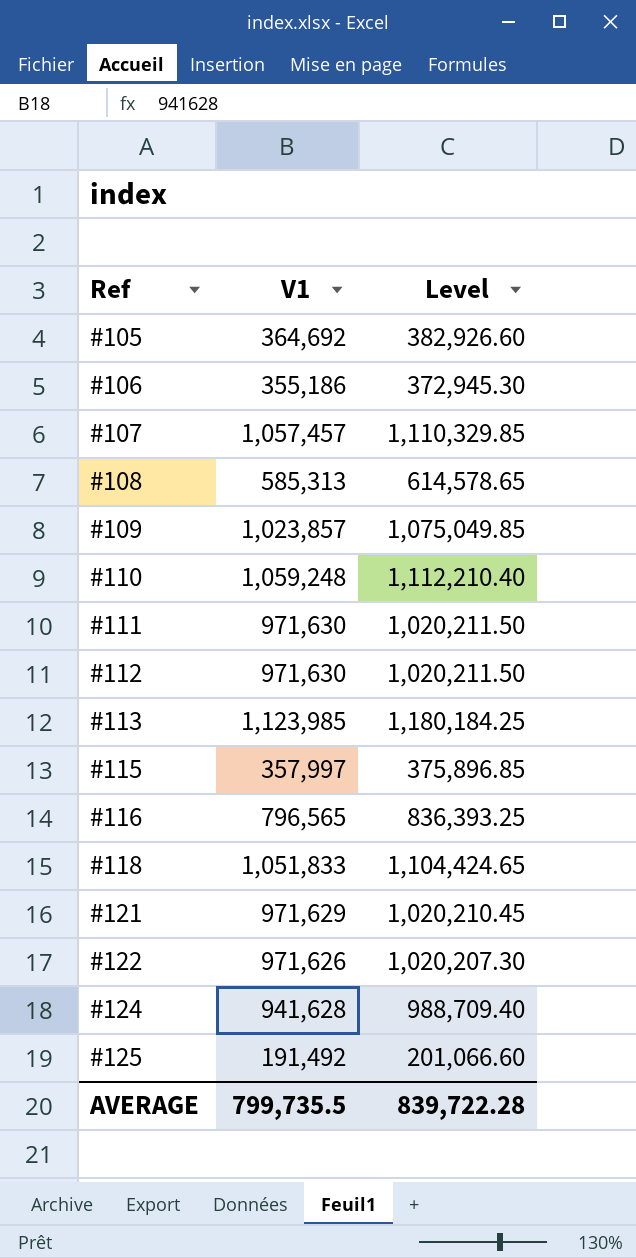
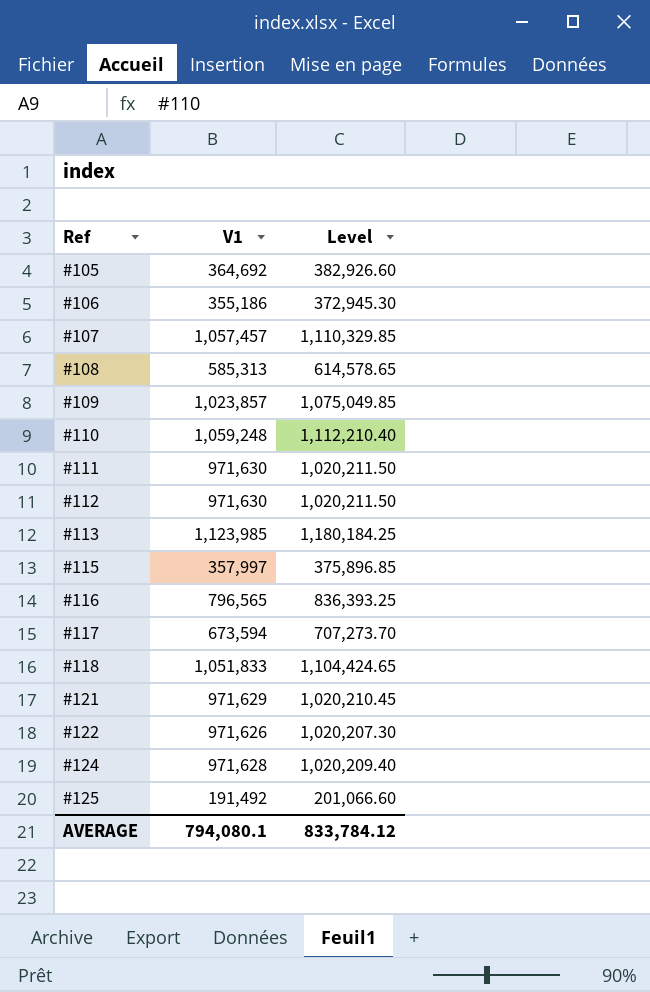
row #117: none -> 673,594 | 707,273.70
#124 | V1: 941,628 -> 971,628
#124 | Level: 988,709.40 -> 1,020,209.40
AVERAGE | V1: 799,735.5 -> 794,080.1
AVERAGE | Level: 839,722.28 -> 833,784.12

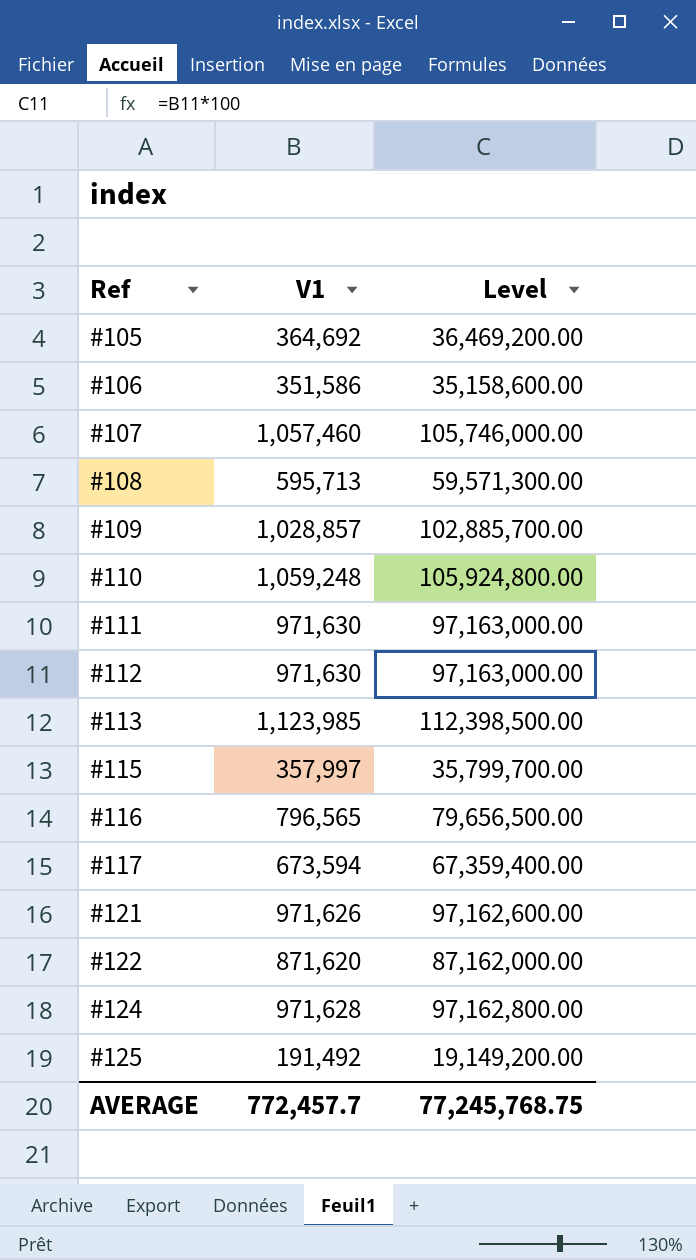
column Level | formula: [V1] * 1.05 -> [V1] * 100
row #118: 1,051,833 | 1,104,424.65 -> none
#106 | V1: 355,186 -> 351,586
#107 | V1: 1,057,457 -> 1,057,460
#108 | V1: 585,313 -> 595,713
#109 | V1: 1,023,857 -> 1,028,857
#121 | V1: 971,629 -> 971,626
#122 | V1: 971,626 -> 871,620
AVERAGE | V1: 794,080.1 -> 772,457.7
AVERAGE | Level: 833,784.12 -> 77,245,768.75

